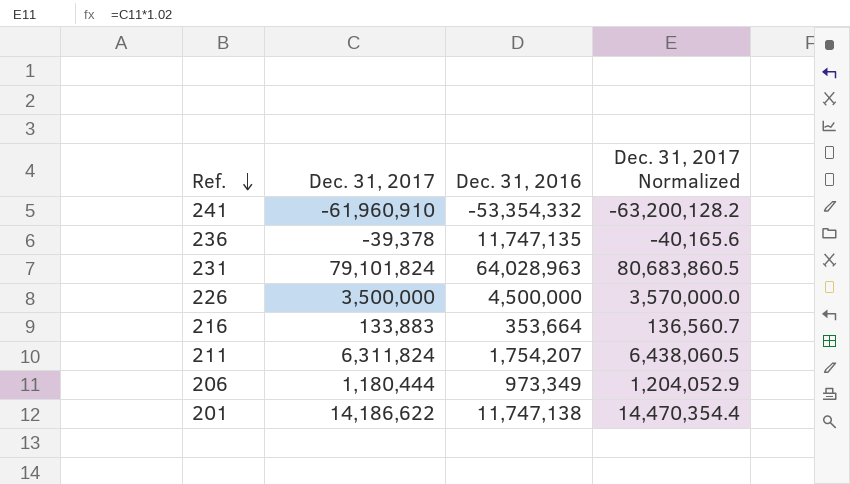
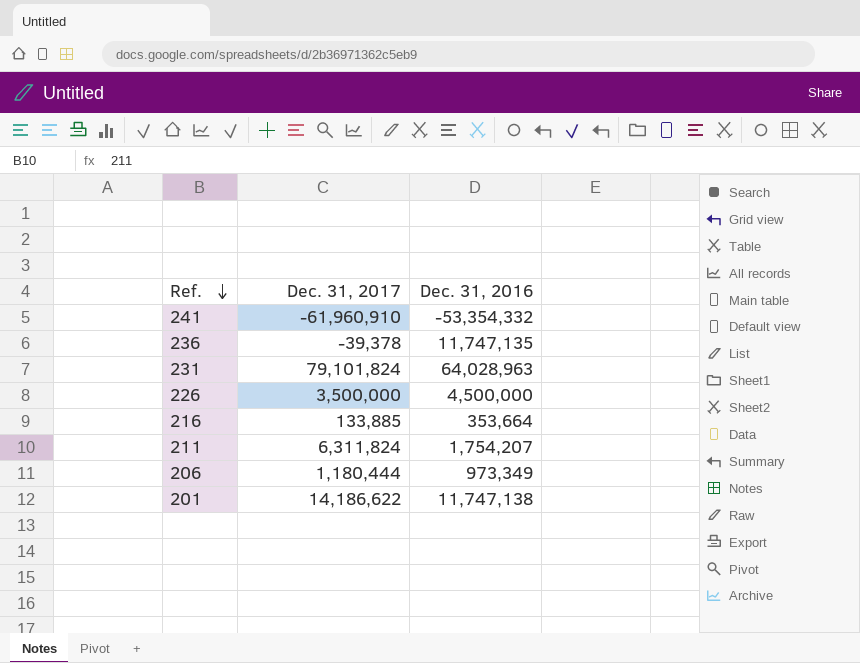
column Dec. 31, 2017 Normalized | formula: [Dec. 31, 2017] * 1.02 -> none
216 | Dec. 31, 2017: 133,883 -> 133,885

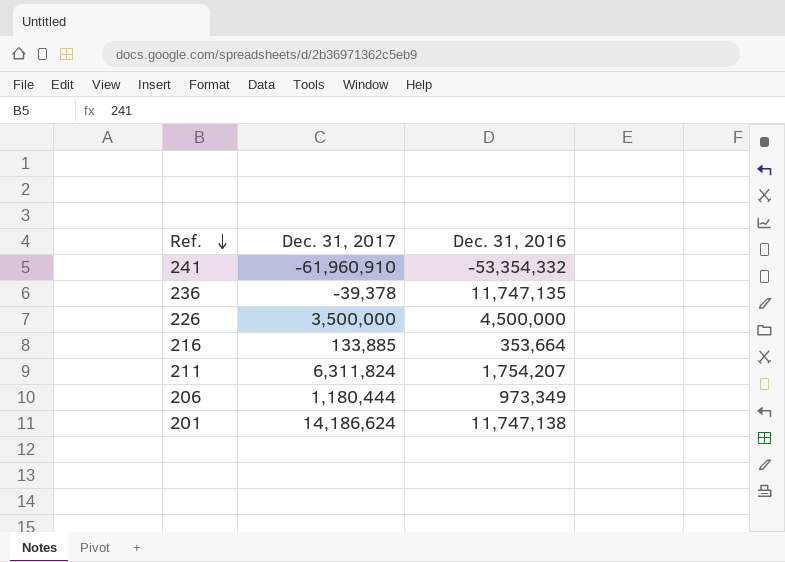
row 231: 79,101,824 | 64,028,963 -> none
201 | Dec. 31, 2017: 14,186,622 -> 14,186,624

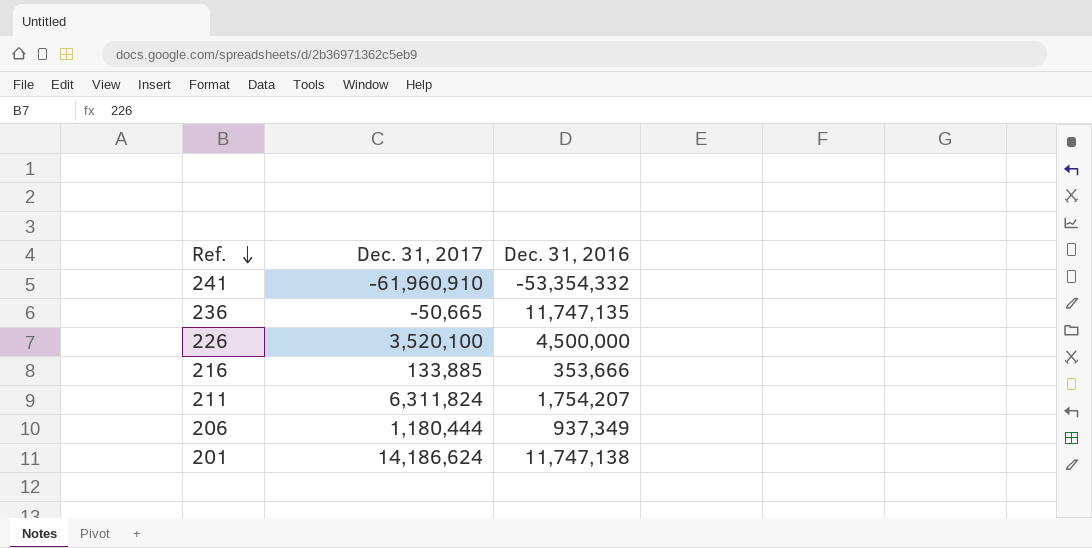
236 | Dec. 31, 2017: -39,378 -> -50,665
226 | Dec. 31, 2017: 3,500,000 -> 3,520,100
216 | Dec. 31, 2016: 353,664 -> 353,666
206 | Dec. 31, 2016: 973,349 -> 937,349

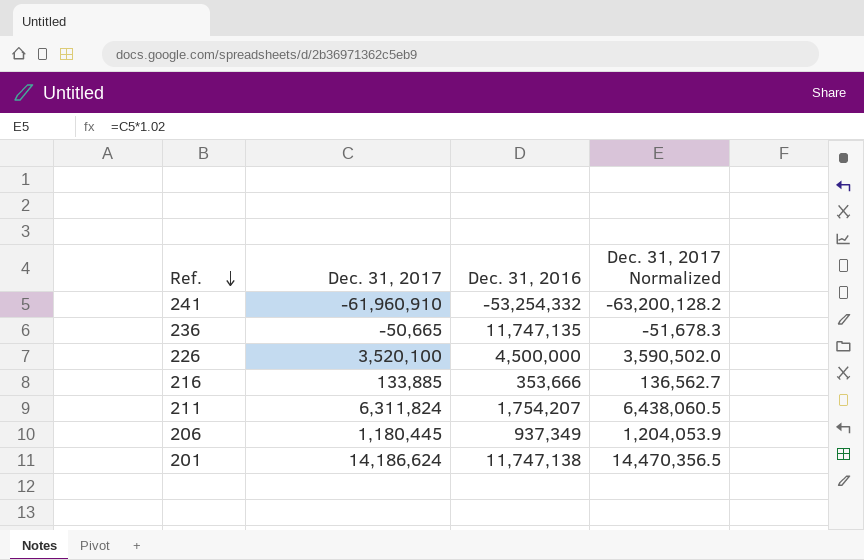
column Dec. 31, 2017 Normalized | formula: none -> [Dec. 31, 2017] * 1.02
241 | Dec. 31, 2016: -53,354,332 -> -53,254,332
206 | Dec. 31, 2017: 1,180,444 -> 1,180,445

